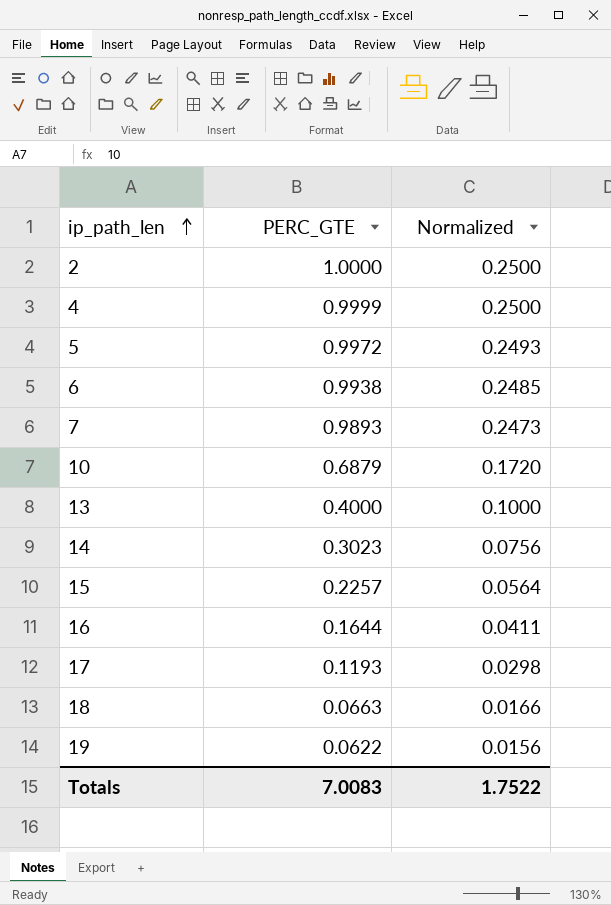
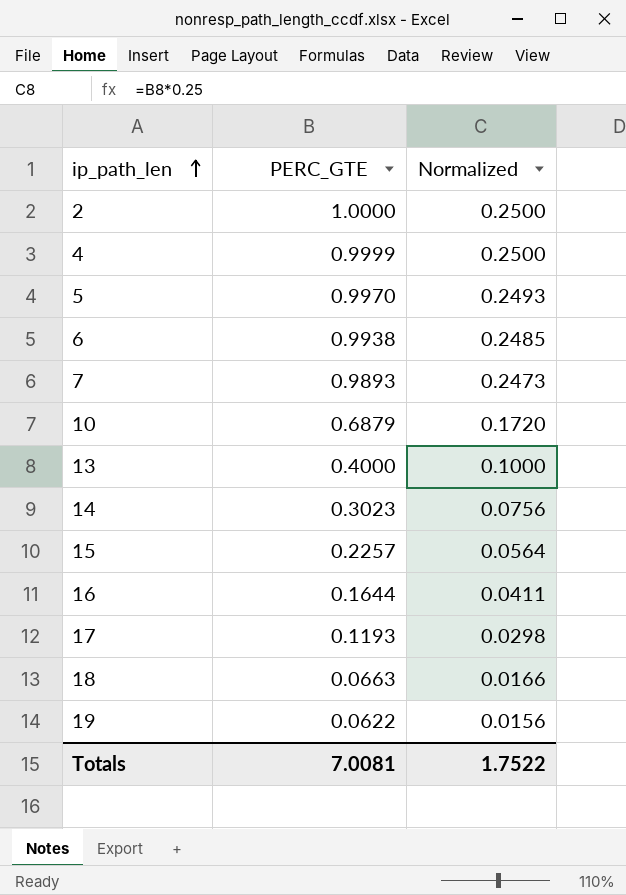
5 | PERC_GTE: 0.9972 -> 0.9970
Totals | PERC_GTE: 7.0083 -> 7.0081

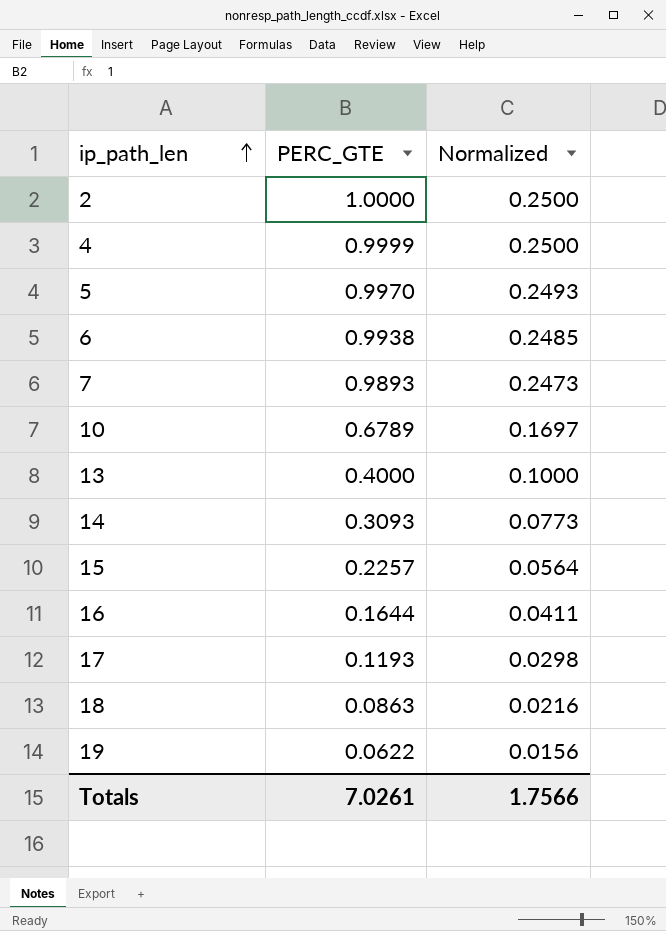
10 | PERC_GTE: 0.6879 -> 0.6789
10 | Normalized: 0.1720 -> 0.1697
14 | PERC_GTE: 0.3023 -> 0.3093
14 | Normalized: 0.0756 -> 0.0773
18 | PERC_GTE: 0.0663 -> 0.0863
18 | Normalized: 0.0166 -> 0.0216
Totals | PERC_GTE: 7.0081 -> 7.0261
Totals | Normalized: 1.7522 -> 1.7566

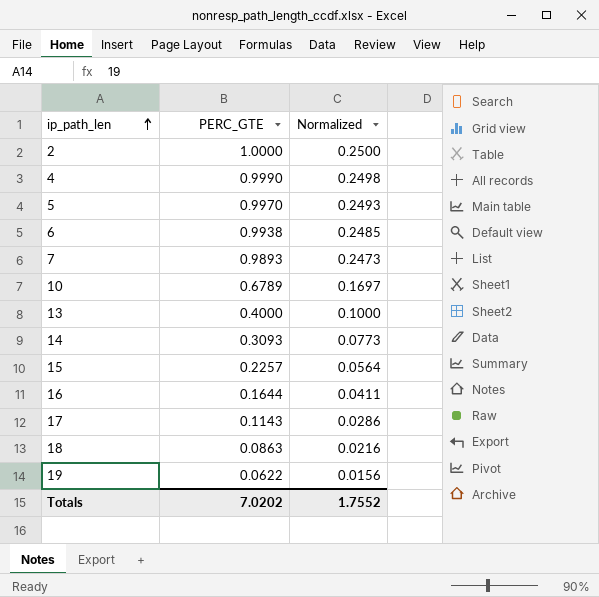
4 | PERC_GTE: 0.9999 -> 0.9990
4 | Normalized: 0.2500 -> 0.2498
17 | PERC_GTE: 0.1193 -> 0.1143
17 | Normalized: 0.0298 -> 0.0286
Totals | PERC_GTE: 7.0261 -> 7.0202
Totals | Normalized: 1.7566 -> 1.7552

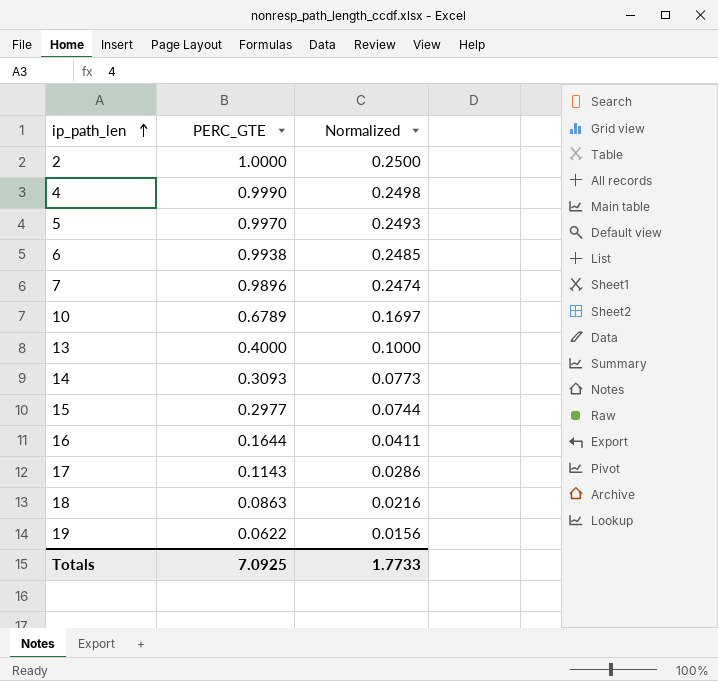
7 | PERC_GTE: 0.9893 -> 0.9896
7 | Normalized: 0.2473 -> 0.2474
15 | PERC_GTE: 0.2257 -> 0.2977
15 | Normalized: 0.0564 -> 0.0744
Totals | PERC_GTE: 7.0202 -> 7.0925
Totals | Normalized: 1.7552 -> 1.7733

